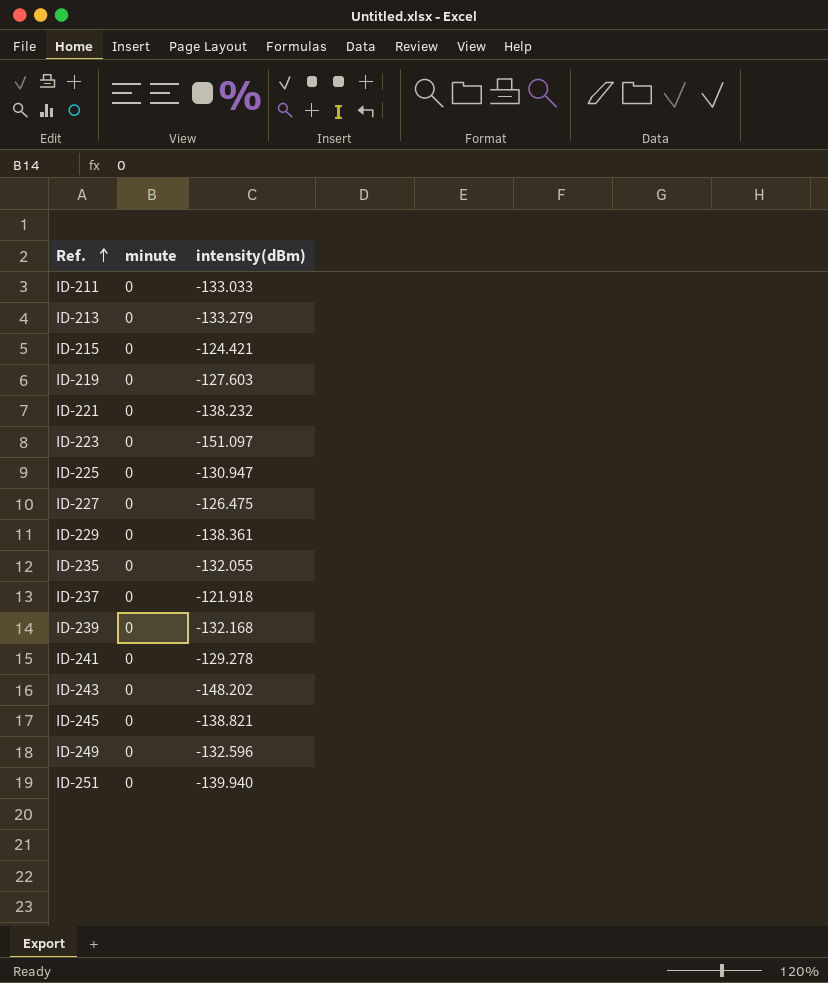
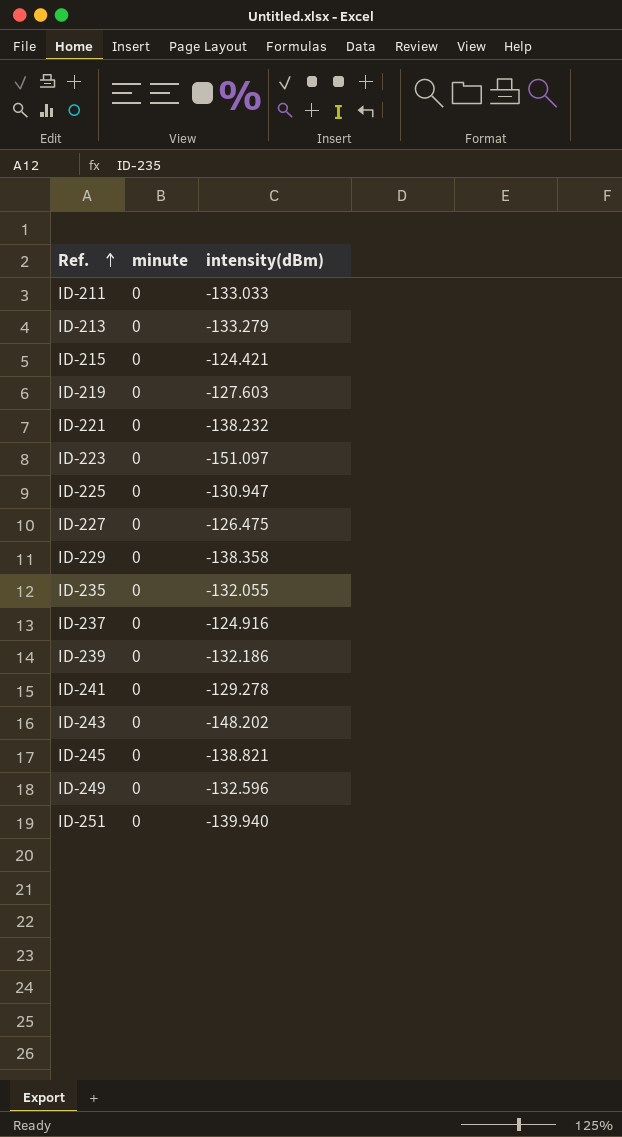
ID-229 | intensity(dBm): -138.361 -> -138.358
ID-237 | intensity(dBm): -121.918 -> -124.916
ID-239 | intensity(dBm): -132.168 -> -132.186

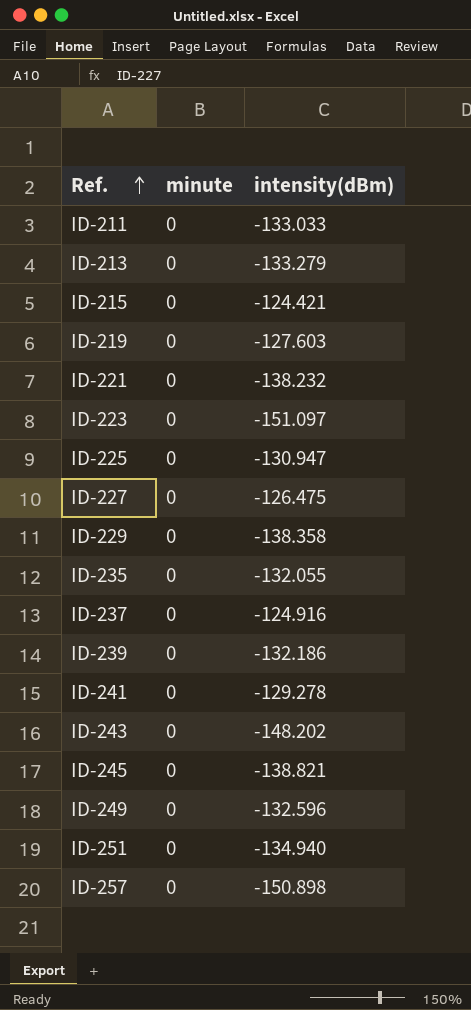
ID-251 | intensity(dBm): -139.940 -> -134.940
row ID-257: none -> 0 | -150.898

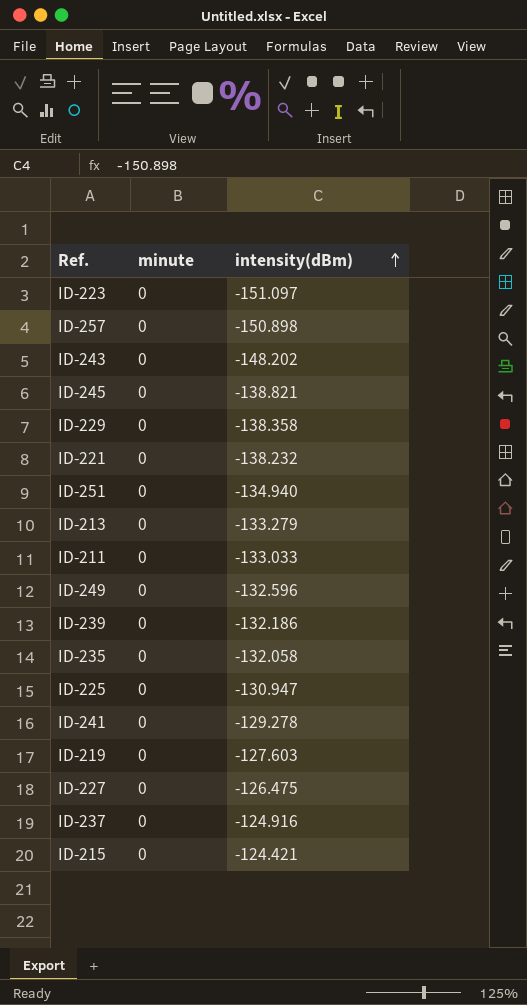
row order: Ref. ascending -> intensity(dBm) ascending
ID-235 | intensity(dBm): -132.055 -> -132.058

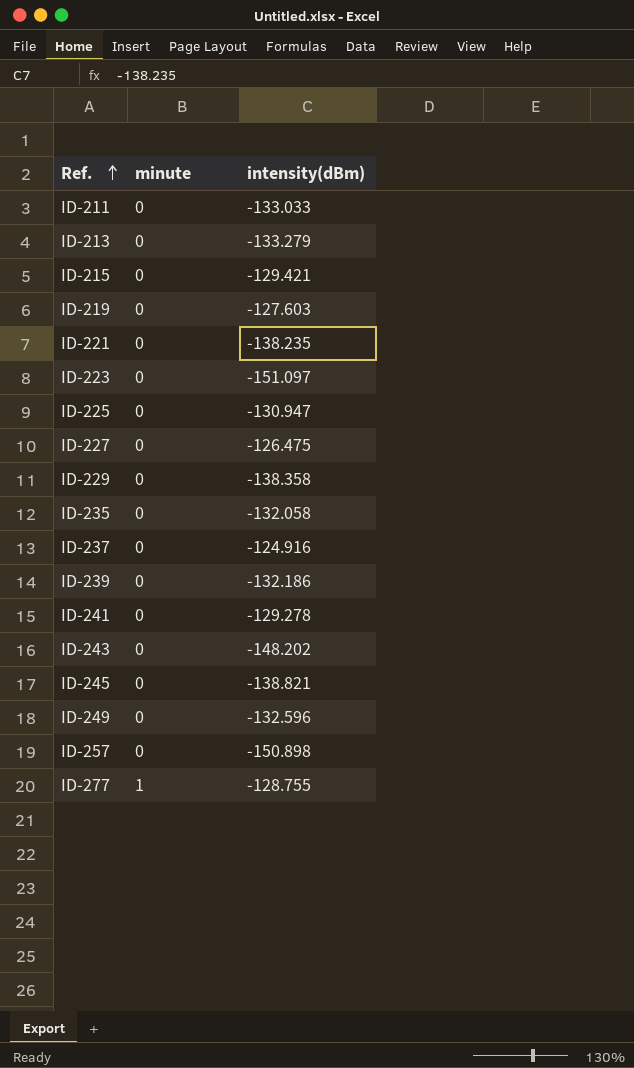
row order: intensity(dBm) ascending -> Ref. ascending
row ID-251: 0 | -134.940 -> none
ID-215 | intensity(dBm): -124.421 -> -129.421
ID-221 | intensity(dBm): -138.232 -> -138.235
row ID-277: none -> 1 | -128.755

